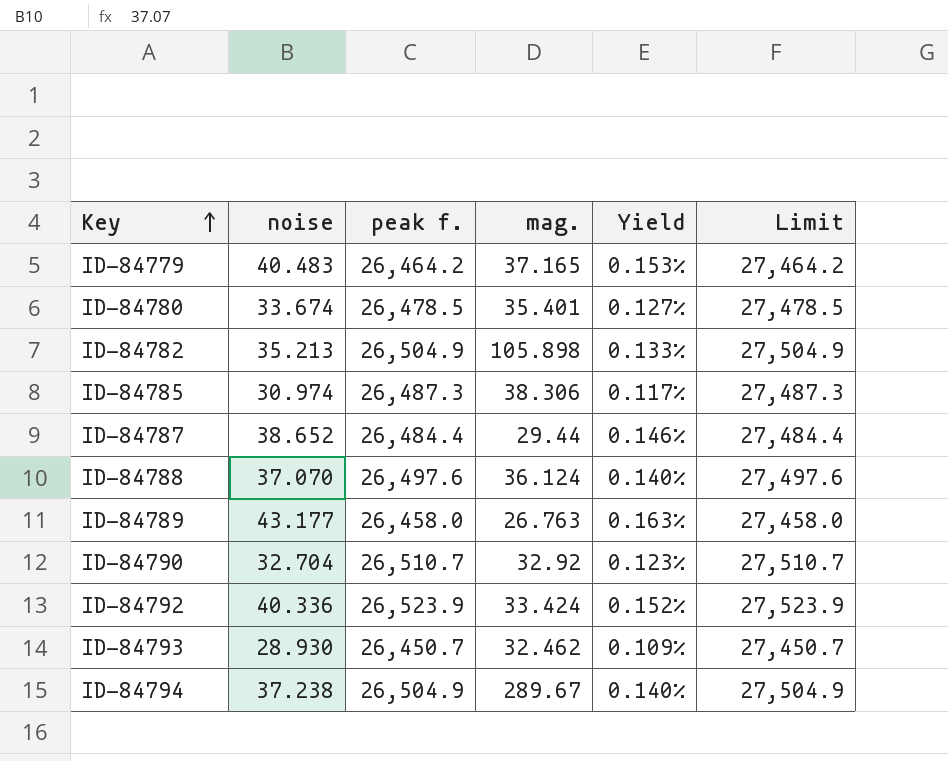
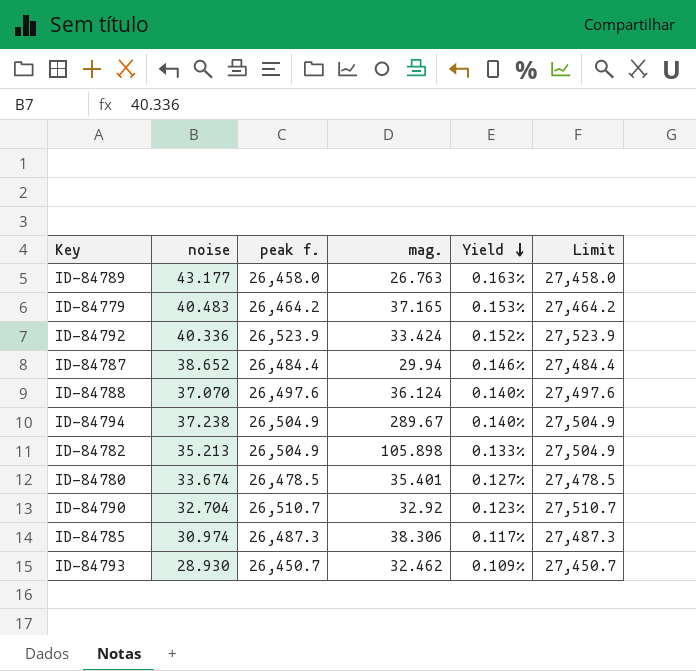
row order: Key ascending -> Yield descending
ID-84787 | mag.: 29.44 -> 29.94

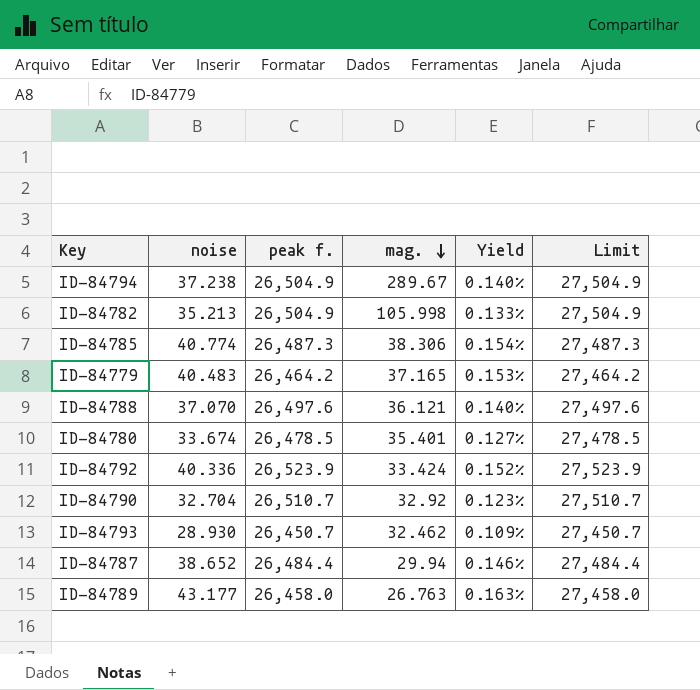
row order: Yield descending -> mag. descending
ID-84782 | mag.: 105.898 -> 105.998
ID-84785 | noise: 30.974 -> 40.774
ID-84785 | Yield: 0.117% -> 0.154%
ID-84788 | mag.: 36.124 -> 36.121

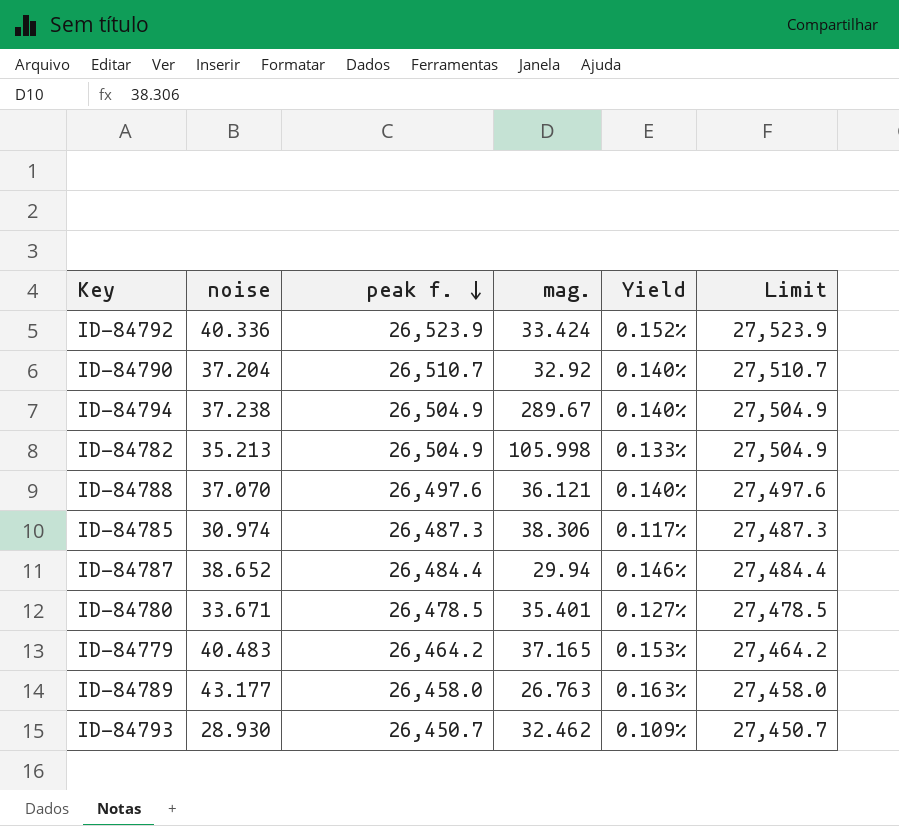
row order: mag. descending -> peak f. descending
ID-84790 | noise: 32.704 -> 37.204
ID-84790 | Yield: 0.123% -> 0.140%
ID-84785 | noise: 40.774 -> 30.974
ID-84785 | Yield: 0.154% -> 0.117%
ID-84780 | noise: 33.674 -> 33.671

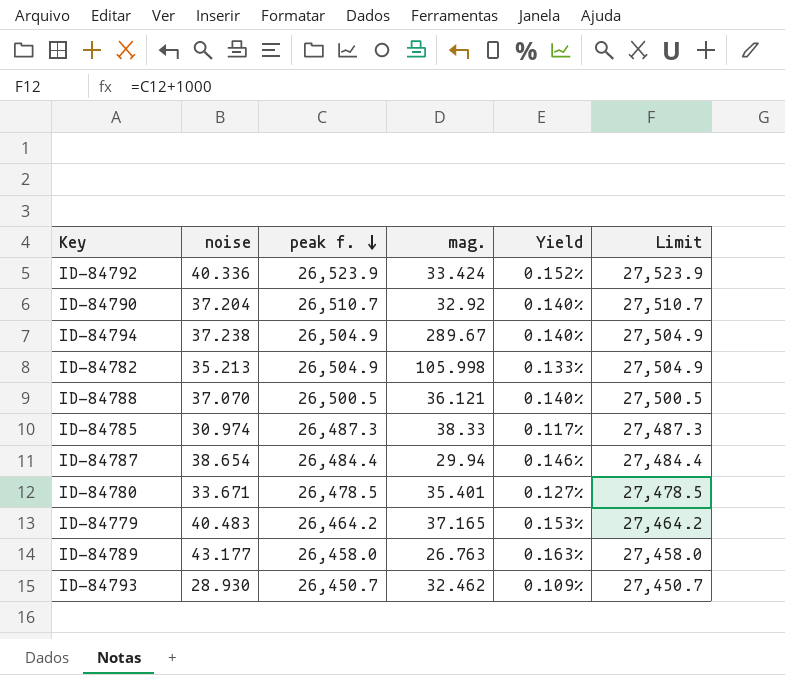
ID-84788 | peak f.: 26,497.6 -> 26,500.5
ID-84788 | Limit: 27,497.6 -> 27,500.5
ID-84785 | mag.: 38.306 -> 38.33
ID-84787 | noise: 38.652 -> 38.654

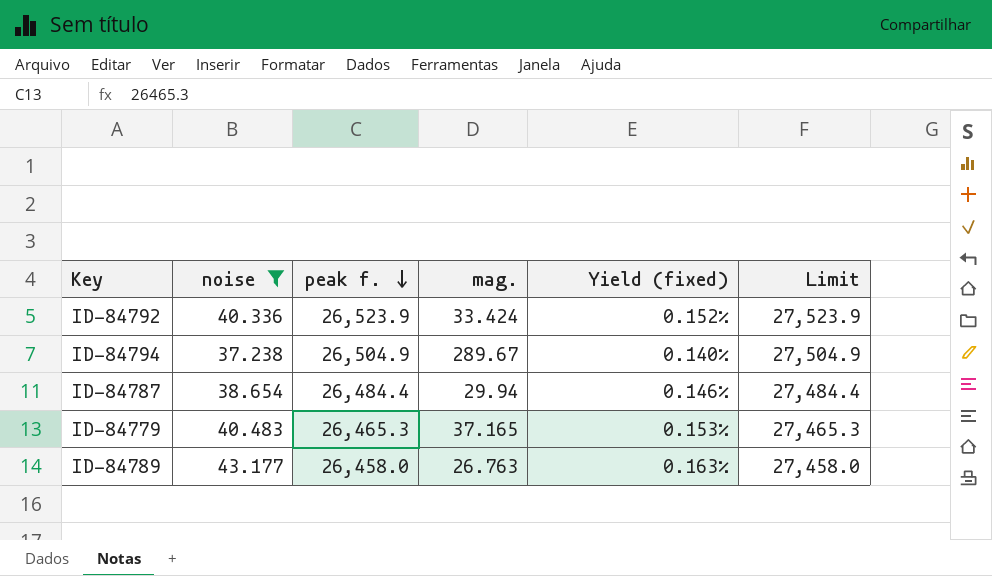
filter: none -> noise >= 37.238
column name: Yield -> Yield (fixed)
ID-84779 | peak f.: 26,464.2 -> 26,465.3
ID-84779 | Limit: 27,464.2 -> 27,465.3

